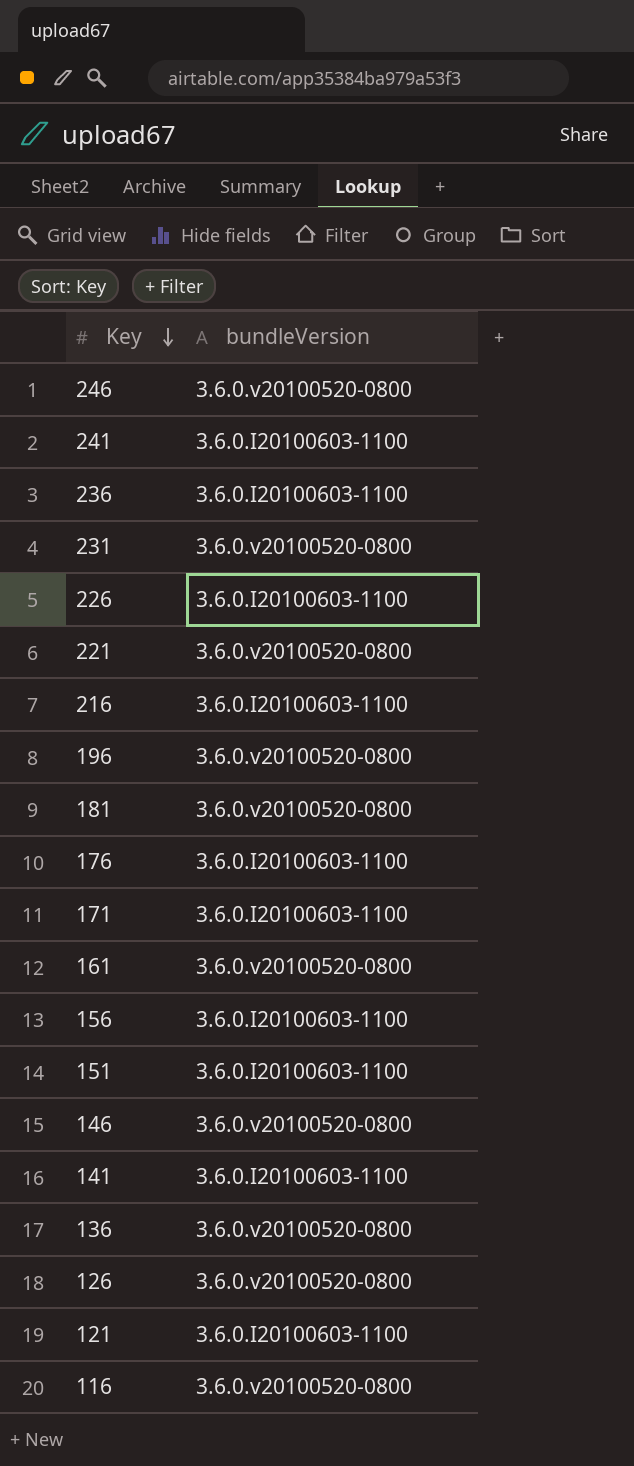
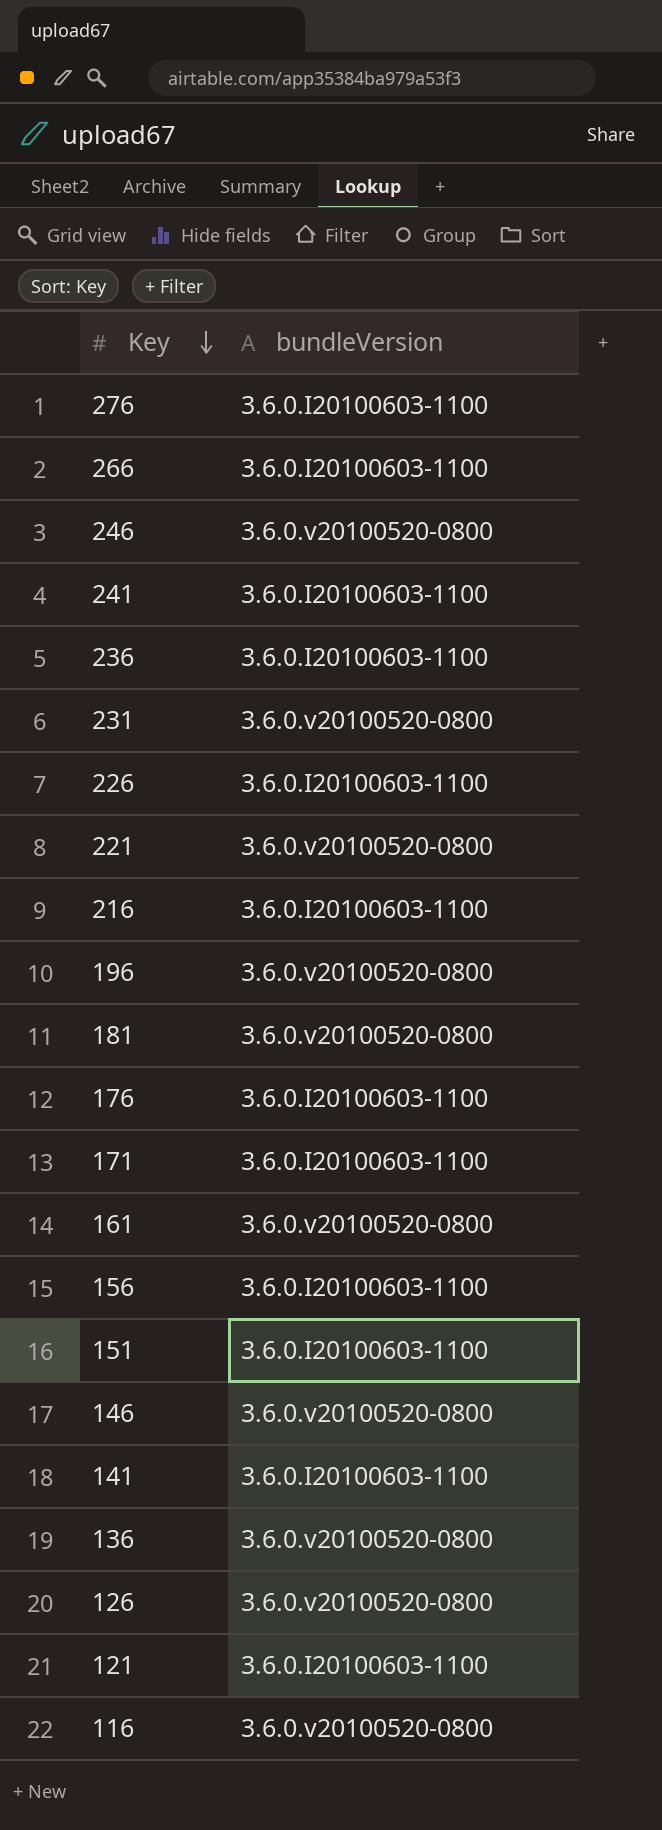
row 276: none -> 3.6.0.I20100603-1100
row 266: none -> 3.6.0.I20100603-1100

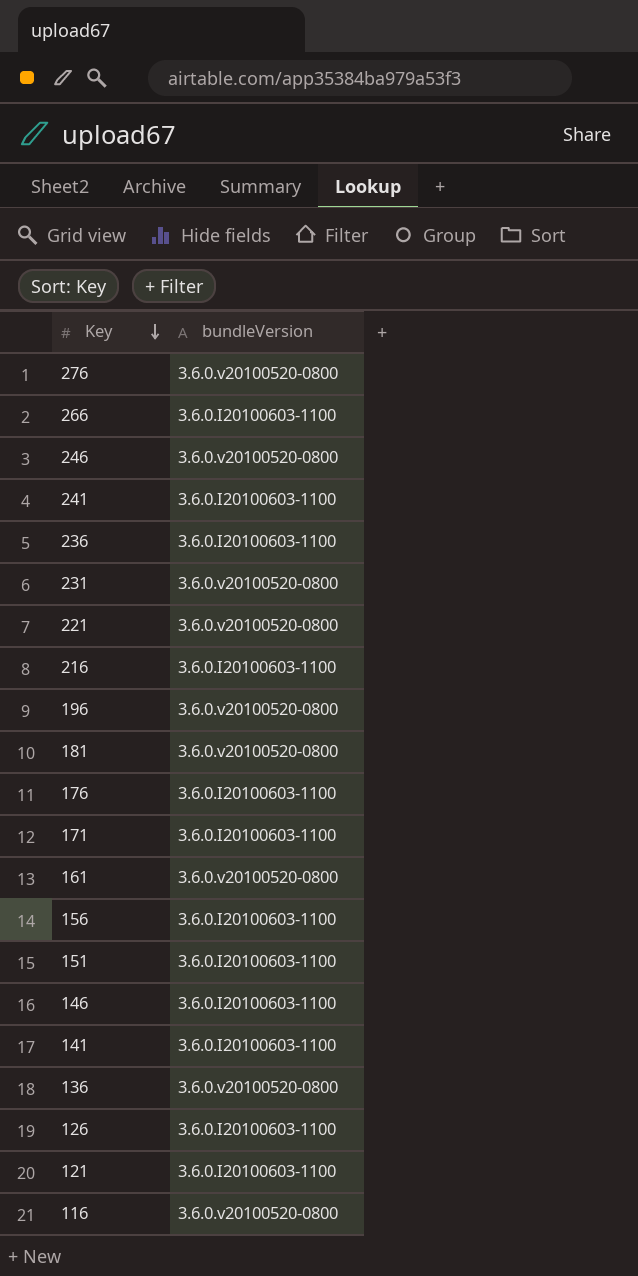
row 226: 3.6.0.I20100603-1100 -> none
276 | bundleVersion: 3.6.0.I20100603-1100 -> 3.6.0.v20100520-0800
146 | bundleVersion: 3.6.0.v20100520-0800 -> 3.6.0.I20100603-1100
126 | bundleVersion: 3.6.0.v20100520-0800 -> 3.6.0.I20100603-1100

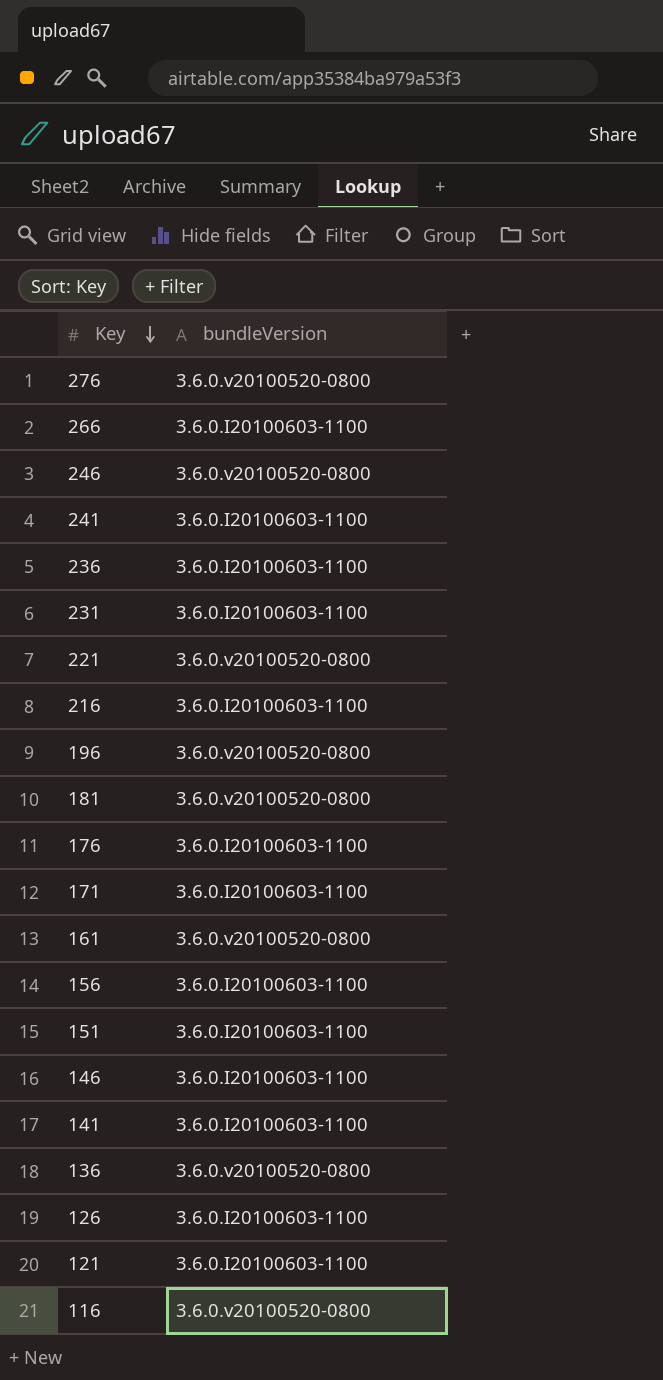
231 | bundleVersion: 3.6.0.v20100520-0800 -> 3.6.0.I20100603-1100

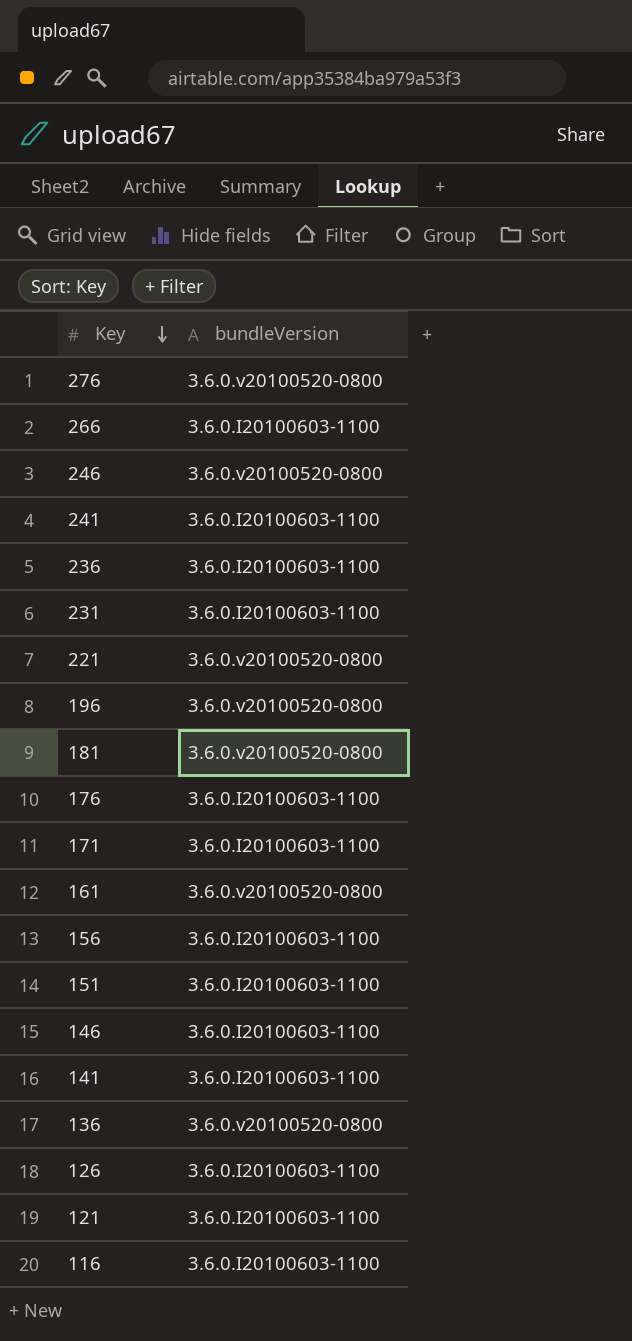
row 216: 3.6.0.I20100603-1100 -> none
116 | bundleVersion: 3.6.0.v20100520-0800 -> 3.6.0.I20100603-1100

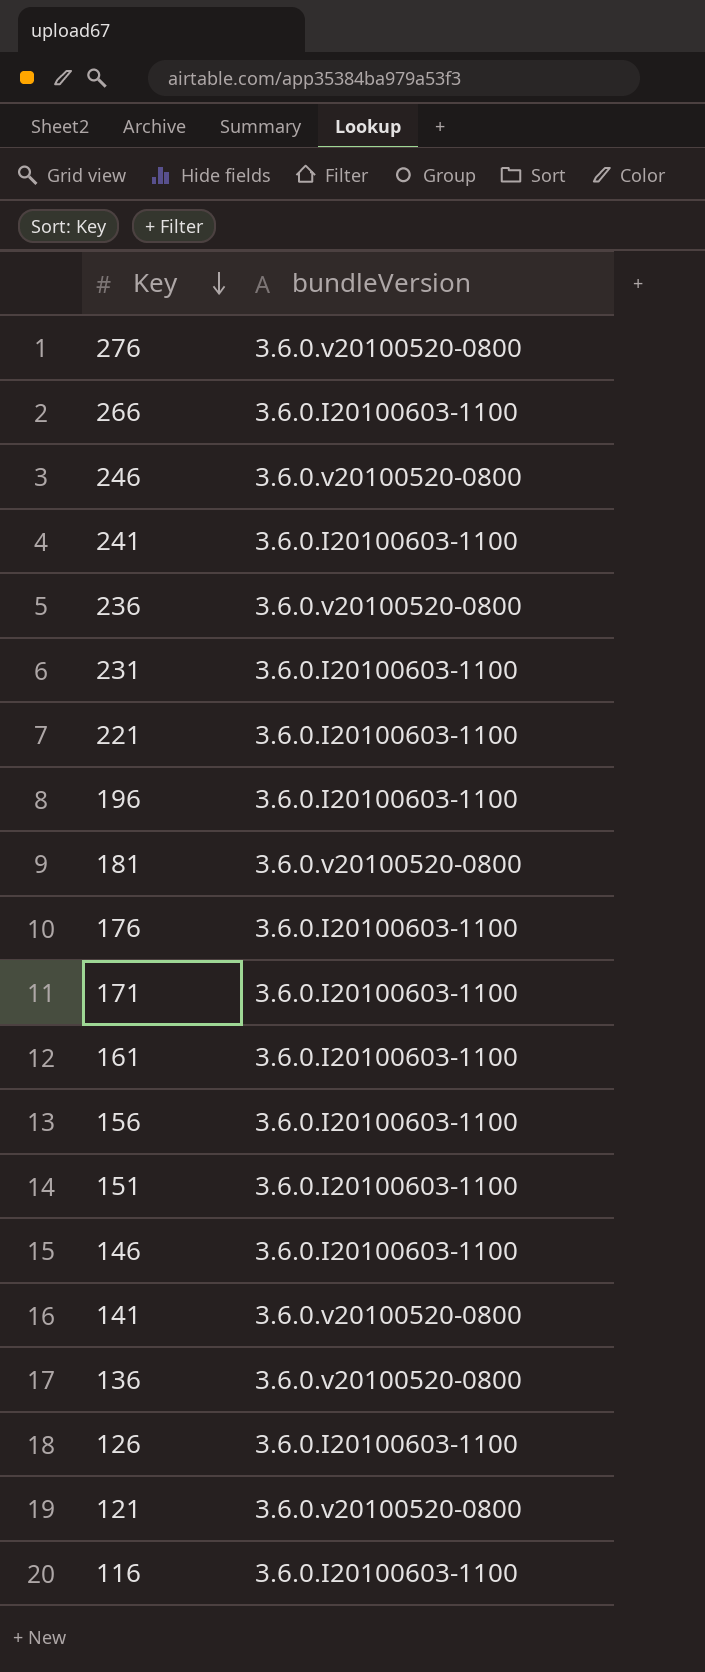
236 | bundleVersion: 3.6.0.I20100603-1100 -> 3.6.0.v20100520-0800
221 | bundleVersion: 3.6.0.v20100520-0800 -> 3.6.0.I20100603-1100
196 | bundleVersion: 3.6.0.v20100520-0800 -> 3.6.0.I20100603-1100
161 | bundleVersion: 3.6.0.v20100520-0800 -> 3.6.0.I20100603-1100
141 | bundleVersion: 3.6.0.I20100603-1100 -> 3.6.0.v20100520-0800
121 | bundleVersion: 3.6.0.I20100603-1100 -> 3.6.0.v20100520-0800

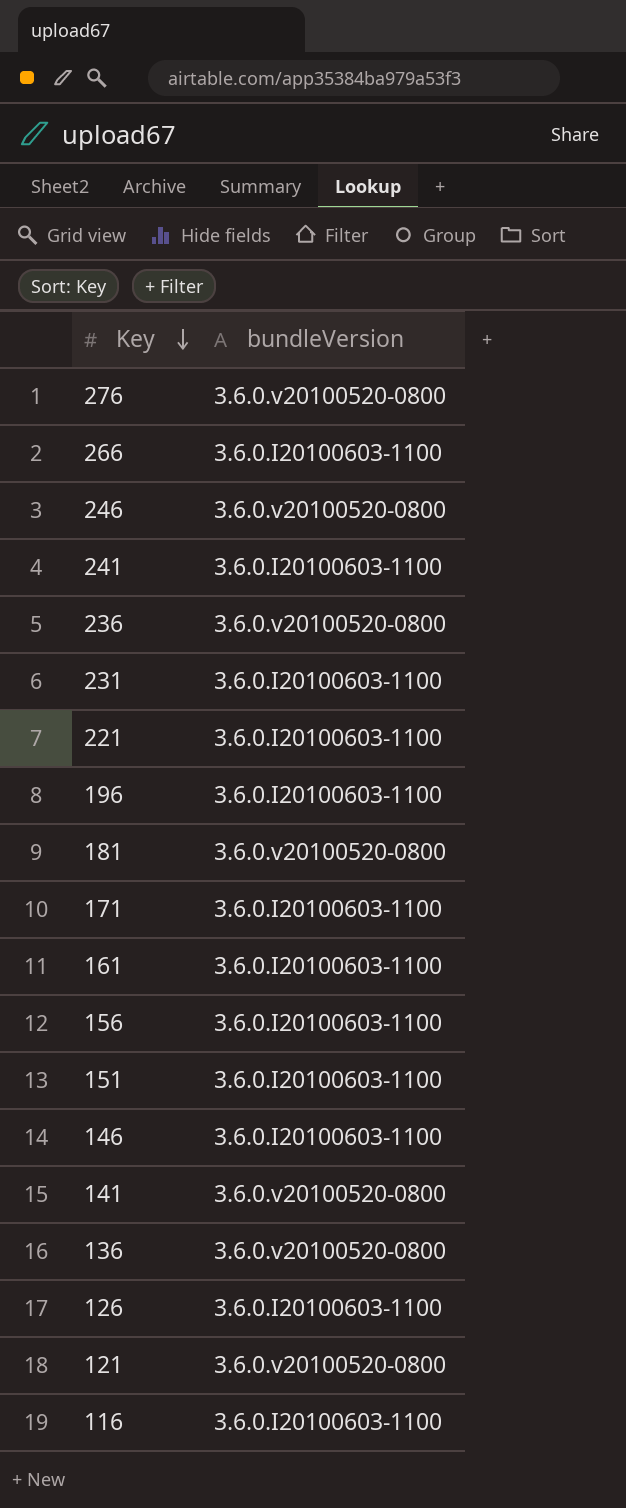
row 176: 3.6.0.I20100603-1100 -> none

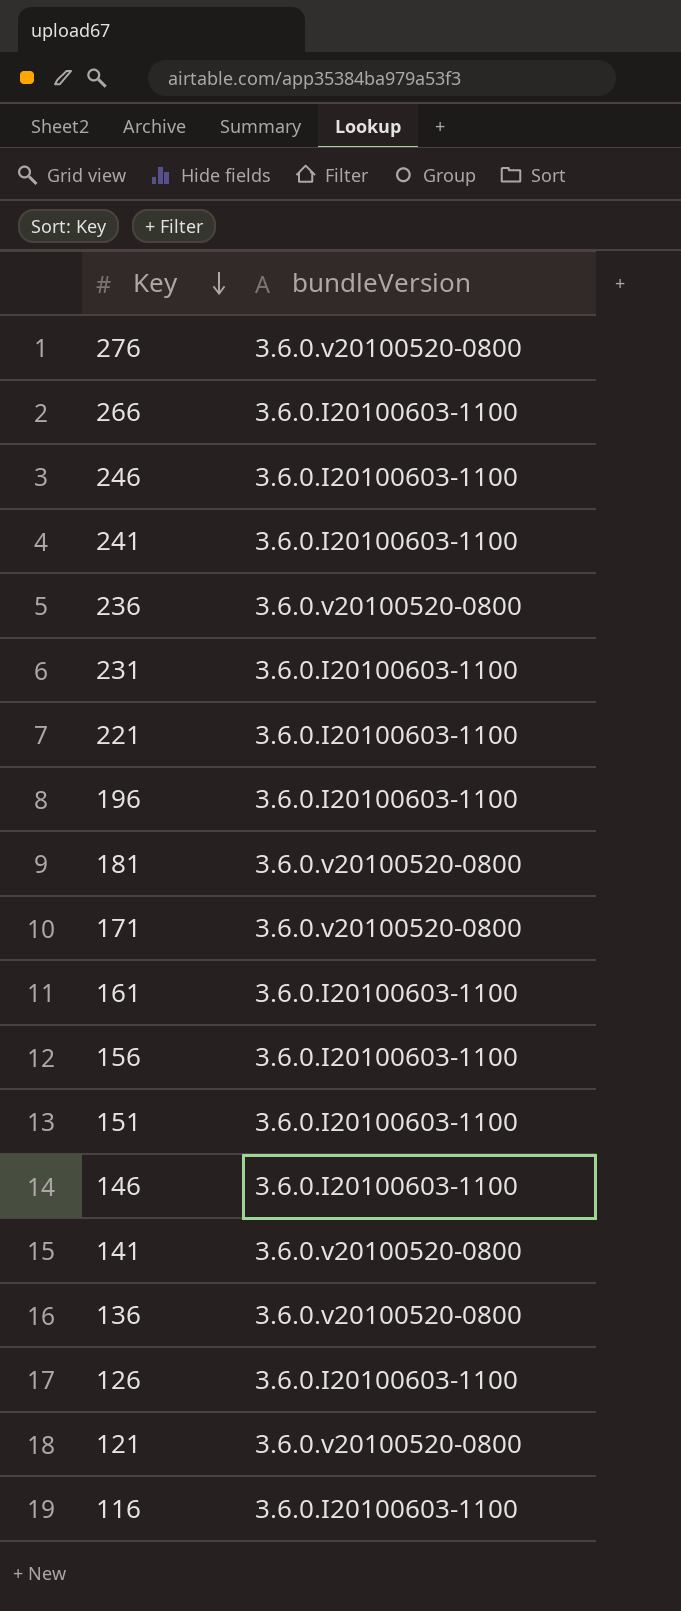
246 | bundleVersion: 3.6.0.v20100520-0800 -> 3.6.0.I20100603-1100
171 | bundleVersion: 3.6.0.I20100603-1100 -> 3.6.0.v20100520-0800

